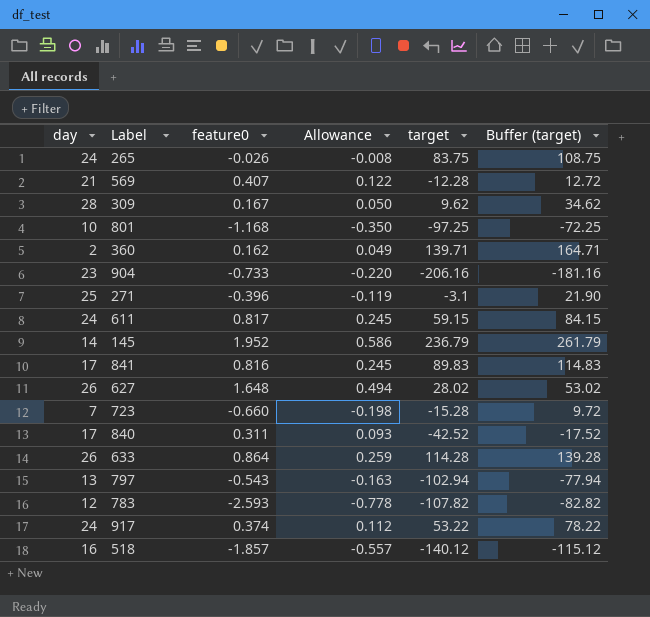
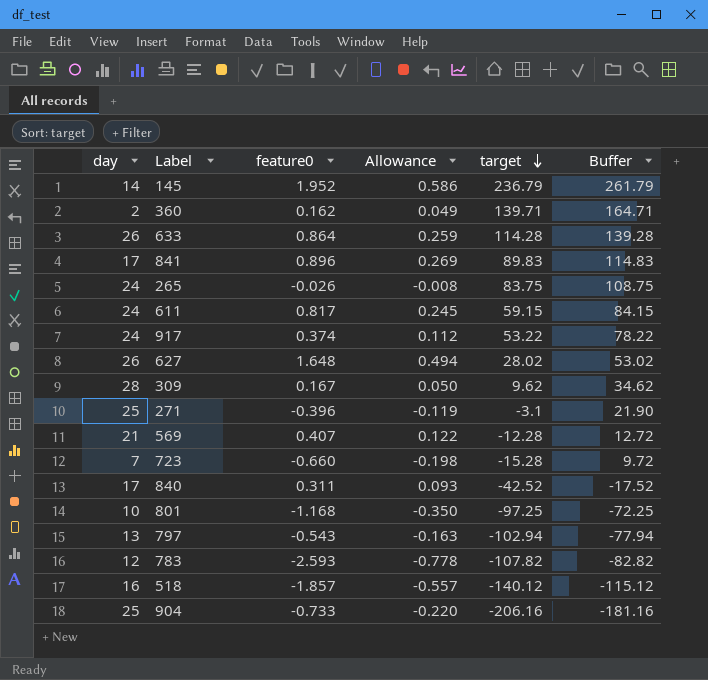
row order: none -> target descending
column name: Buffer (target) -> Buffer
841 | feature0: 0.816 -> 0.896
841 | Allowance: 0.245 -> 0.269
904 | day: 23 -> 25

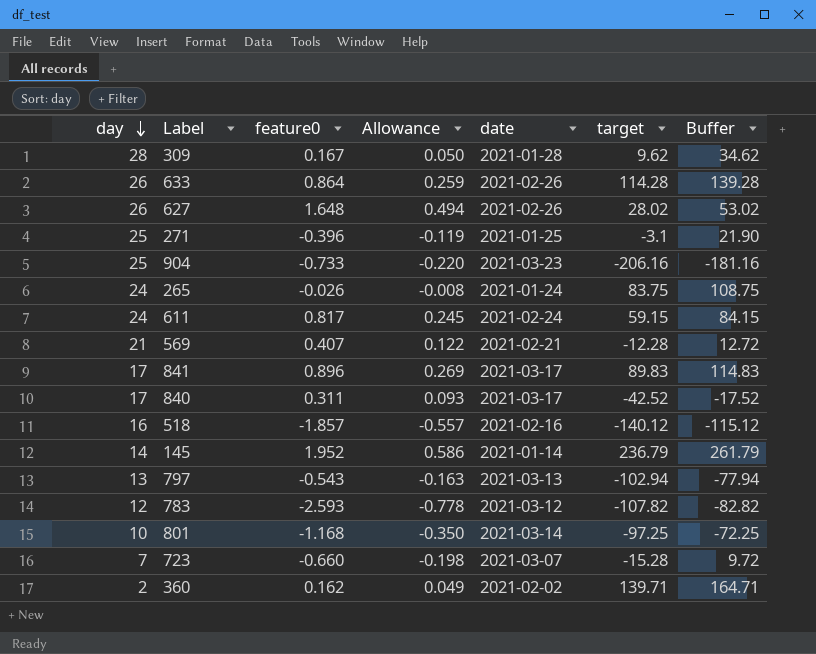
row order: target descending -> day descending
column date | position: none -> 5
row 917: 24 | 0.374 | 0.112 | 53.22 | 78.22 -> none

